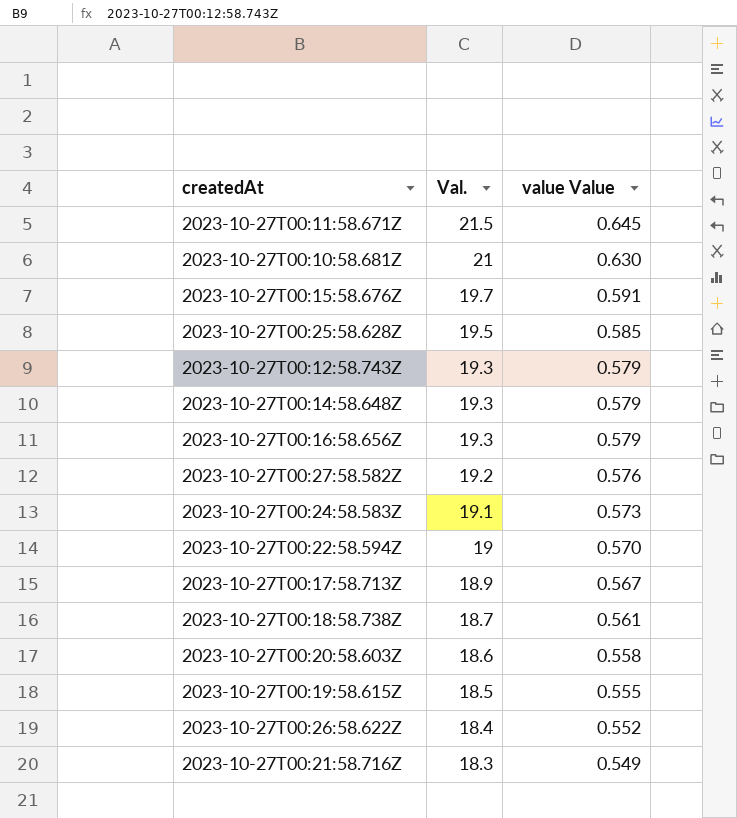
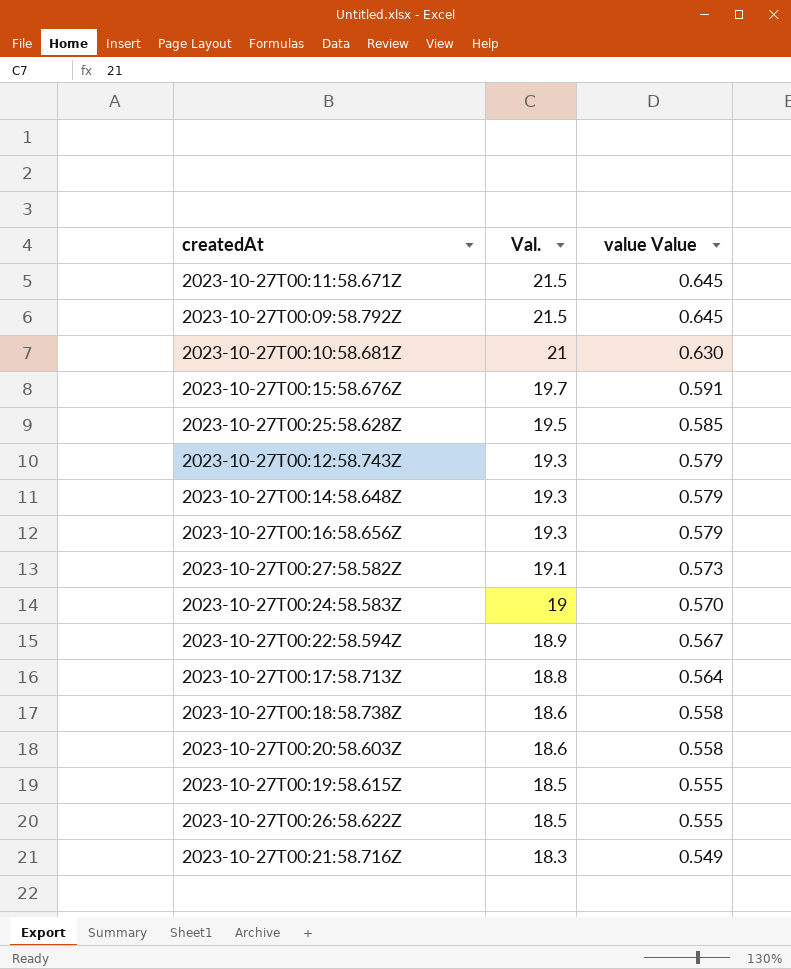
row 2023-10-27T00:09:58.792Z: none -> 21.5 | 0.645
2023-10-27T00:27:58.582Z | Val.: 19.2 -> 19.1
2023-10-27T00:27:58.582Z | value Value: 0.576 -> 0.573
2023-10-27T00:24:58.583Z | Val.: 19.1 -> 19
2023-10-27T00:24:58.583Z | value Value: 0.573 -> 0.570
2023-10-27T00:22:58.594Z | Val.: 19 -> 18.9
2023-10-27T00:22:58.594Z | value Value: 0.570 -> 0.567
2023-10-27T00:17:58.713Z | Val.: 18.9 -> 18.8
2023-10-27T00:17:58.713Z | value Value: 0.567 -> 0.564
2023-10-27T00:18:58.738Z | Val.: 18.7 -> 18.6
2023-10-27T00:18:58.738Z | value Value: 0.561 -> 0.558
2023-10-27T00:26:58.622Z | Val.: 18.4 -> 18.5
2023-10-27T00:26:58.622Z | value Value: 0.552 -> 0.555

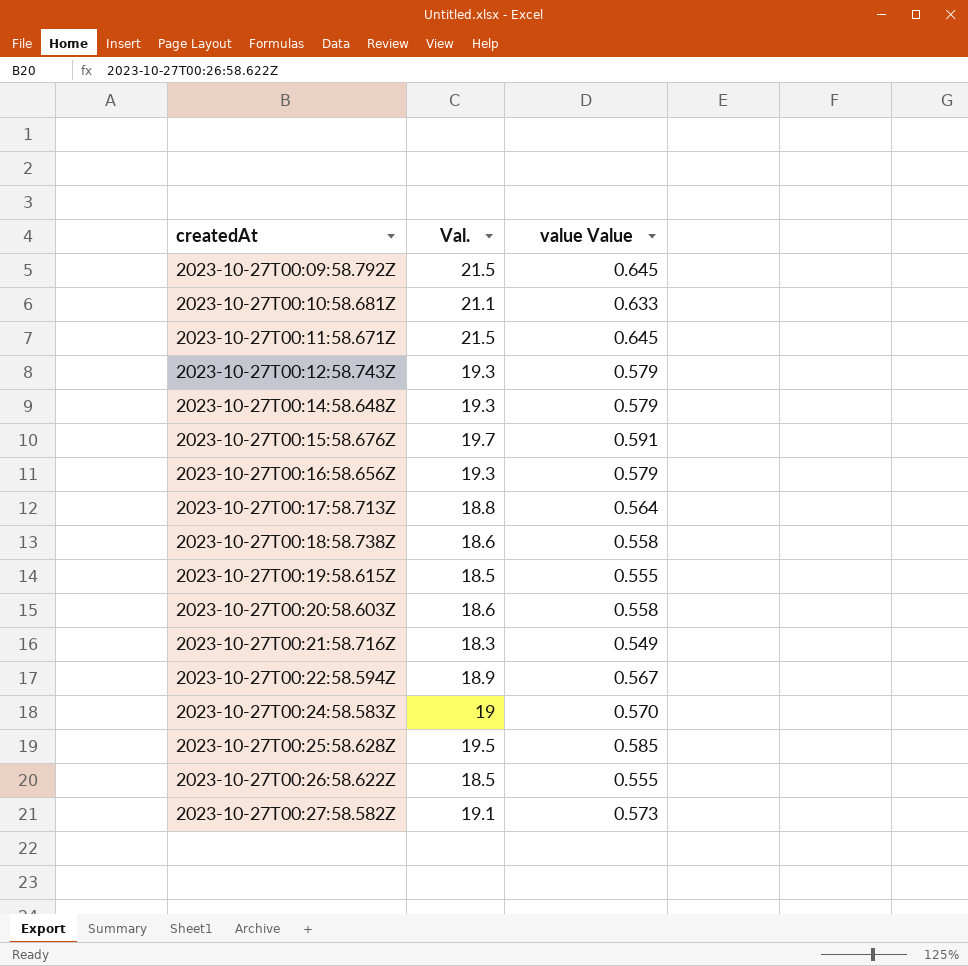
row order: Val. descending -> createdAt ascending
2023-10-27T00:10:58.681Z | Val.: 21 -> 21.1
2023-10-27T00:10:58.681Z | value Value: 0.630 -> 0.633

